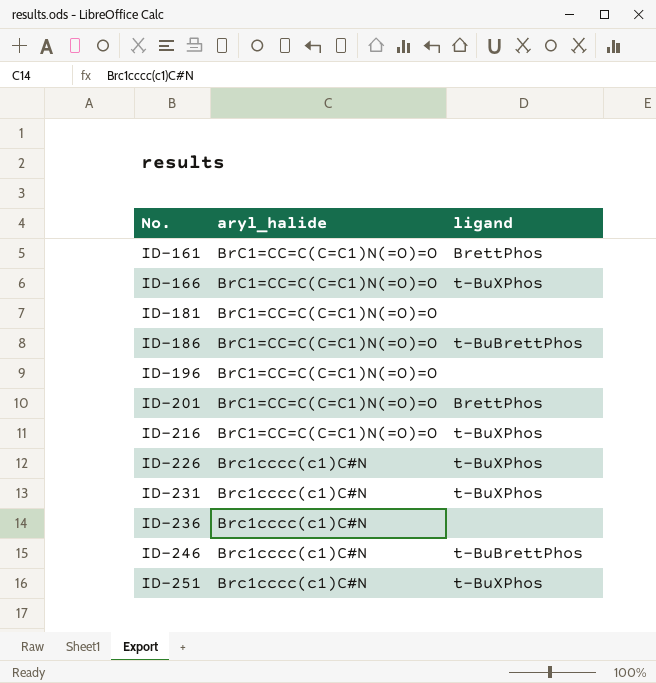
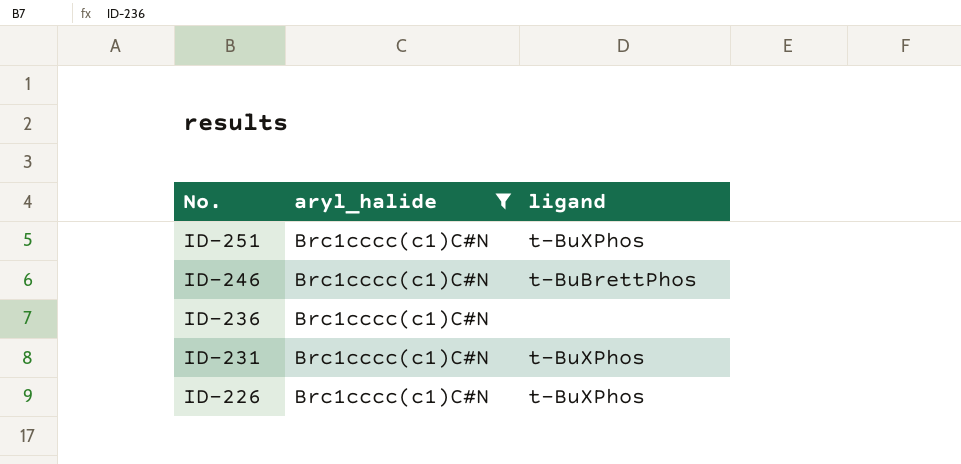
filter: none -> aryl_halide = Brc1cccc(c1)C#N
row order: No. ascending -> No. descending

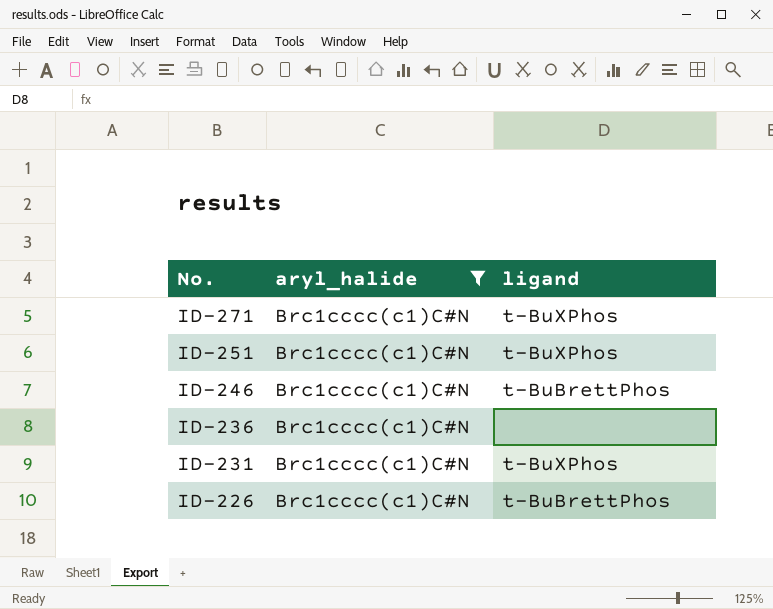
row ID-271: none -> Brc1cccc(c1)C#N | t-BuXPhos
ID-226 | ligand: t-BuXPhos -> t-BuBrettPhos

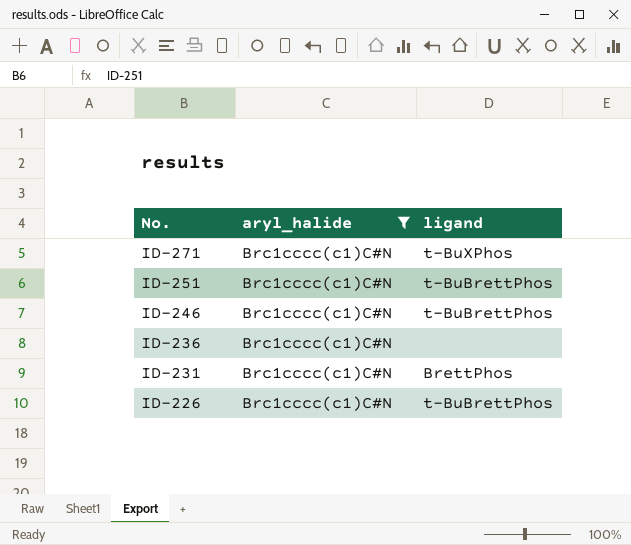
ID-251 | ligand: t-BuXPhos -> t-BuBrettPhos
ID-231 | ligand: t-BuXPhos -> BrettPhos

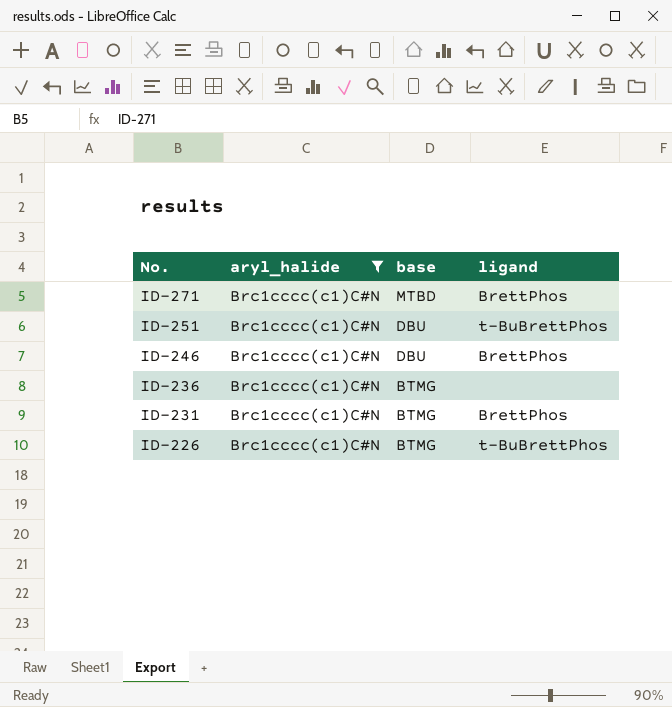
column base | position: none -> 3
ID-271 | ligand: t-BuXPhos -> BrettPhos
ID-246 | ligand: t-BuBrettPhos -> BrettPhos

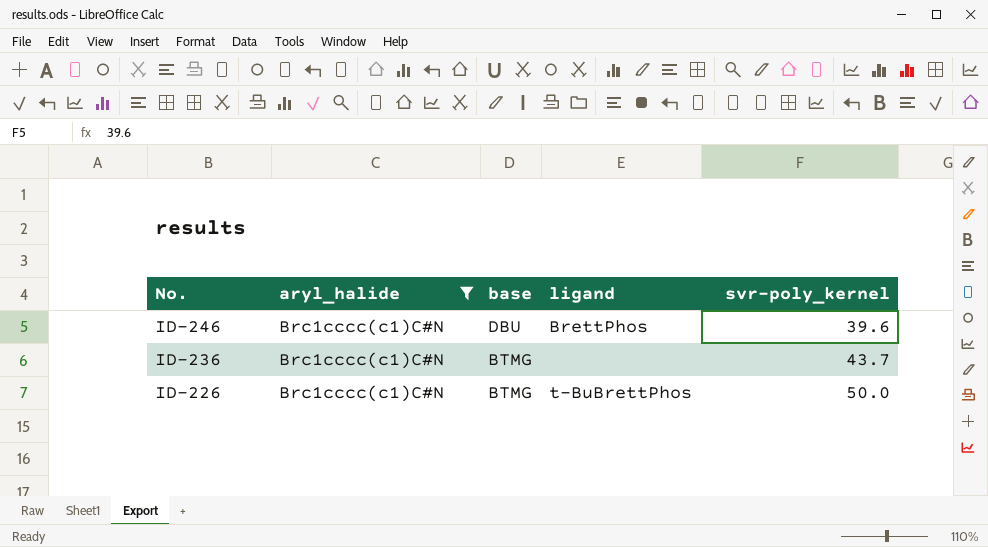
column svr-poly_kernel | position: none -> 5
row ID-271: Brc1cccc(c1)C#N | MTBD | BrettPhos -> none
row ID-251: Brc1cccc(c1)C#N | DBU | t-BuBrettPhos -> none
row ID-231: Brc1cccc(c1)C#N | BTMG | BrettPhos -> none

